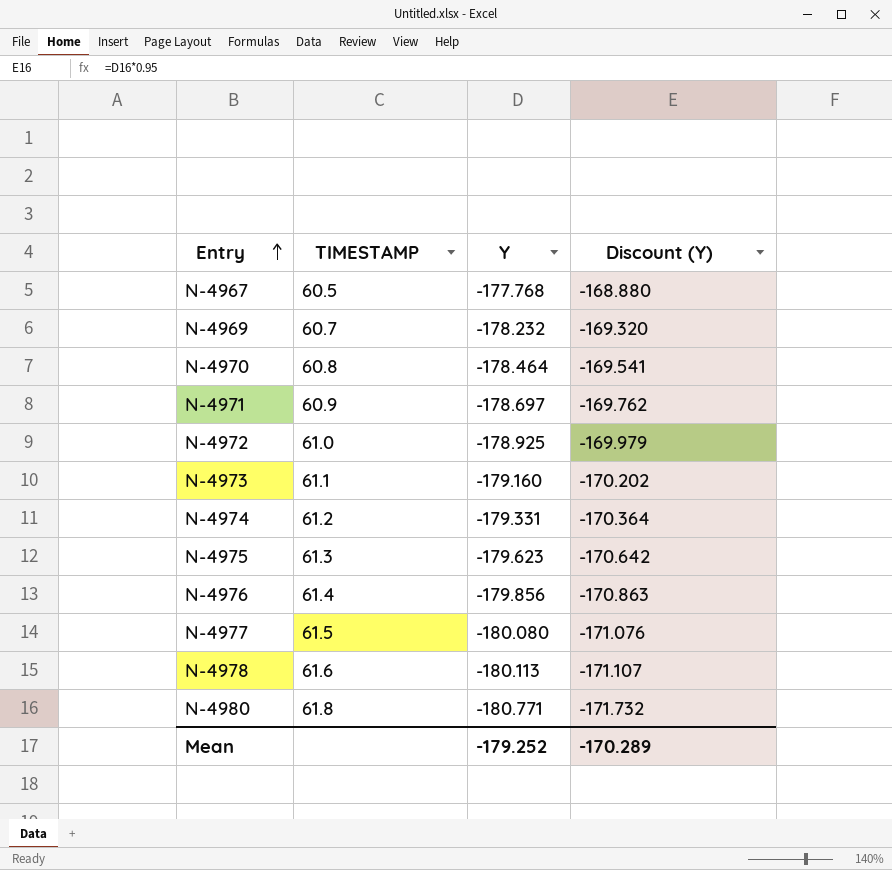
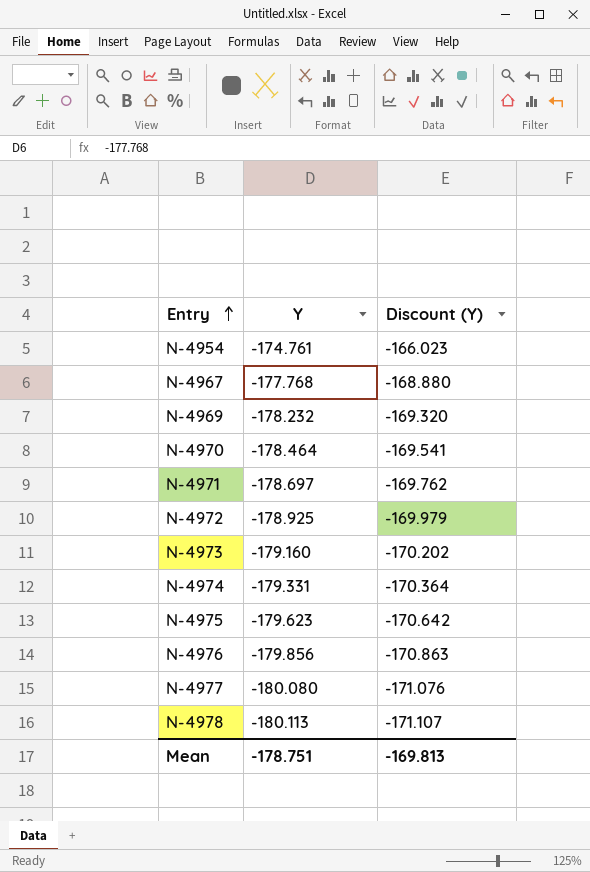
column TIMESTAMP | position: 2 -> none
row N-4980: 61.8 | -180.771 | -171.732 -> none
row N-4954: none -> -174.761 | -166.023
Mean | Y: -179.252 -> -178.751
Mean | Discount (Y): -170.289 -> -169.813

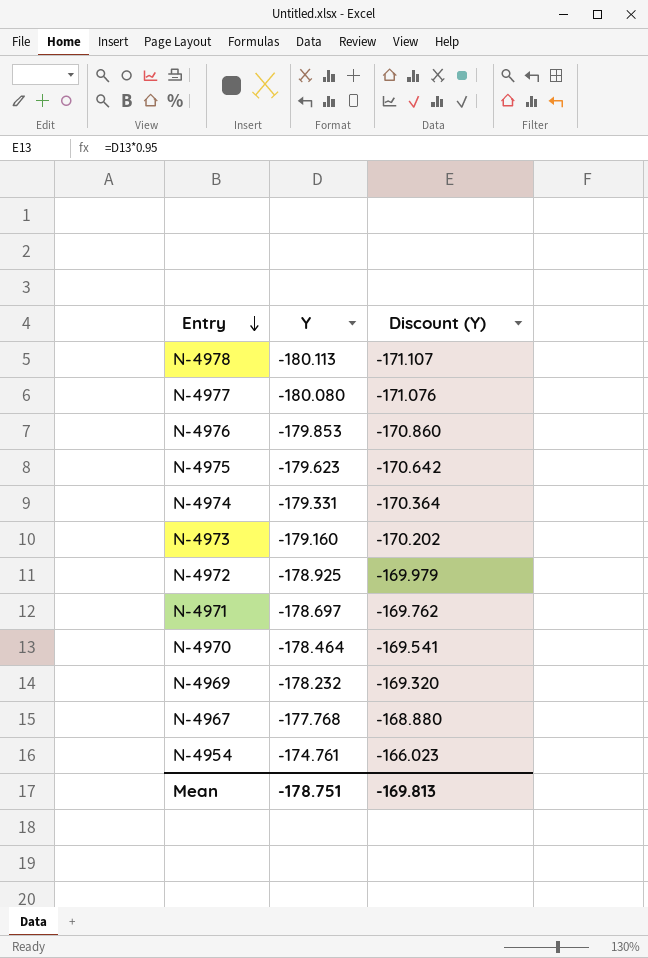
row order: Entry ascending -> Entry descending
N-4976 | Y: -179.856 -> -179.853
N-4976 | Discount (Y): -170.863 -> -170.860

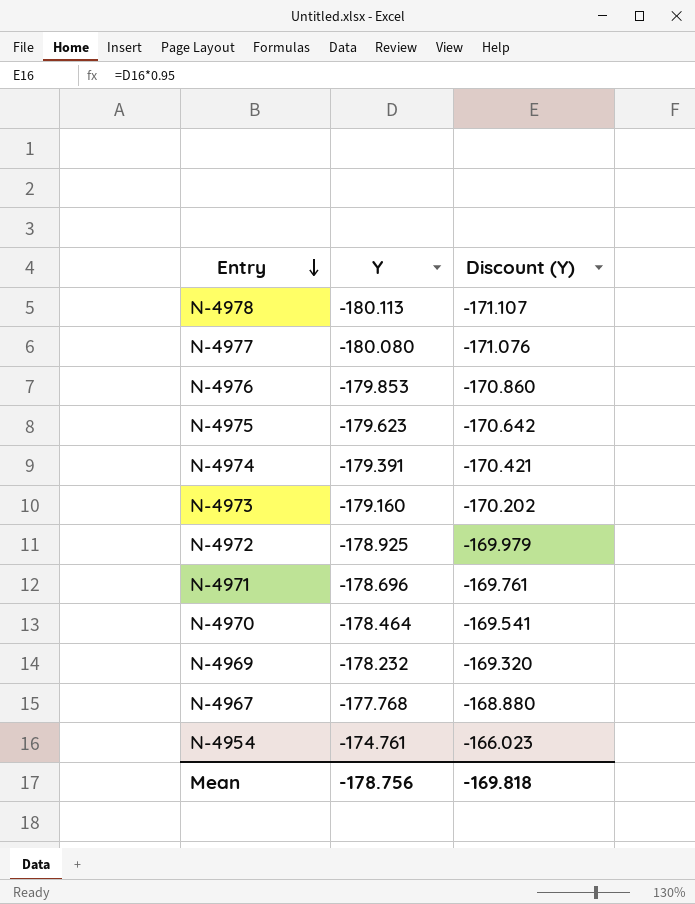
N-4974 | Y: -179.331 -> -179.391
N-4974 | Discount (Y): -170.364 -> -170.421
N-4971 | Y: -178.697 -> -178.696
N-4971 | Discount (Y): -169.762 -> -169.761
Mean | Y: -178.751 -> -178.756
Mean | Discount (Y): -169.813 -> -169.818

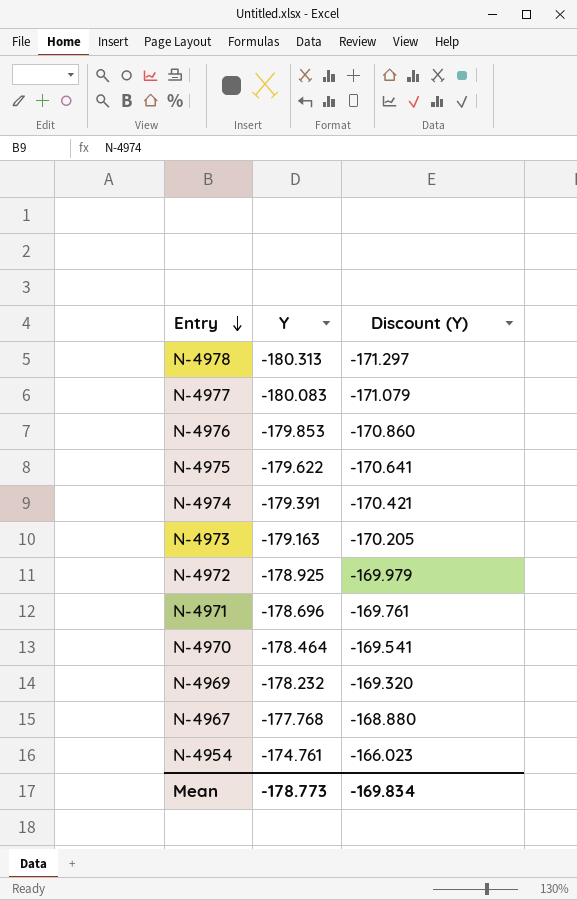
N-4978 | Y: -180.113 -> -180.313
N-4978 | Discount (Y): -171.107 -> -171.297
N-4977 | Y: -180.080 -> -180.083
N-4977 | Discount (Y): -171.076 -> -171.079
N-4975 | Y: -179.623 -> -179.622
N-4975 | Discount (Y): -170.642 -> -170.641
N-4973 | Y: -179.160 -> -179.163
N-4973 | Discount (Y): -170.202 -> -170.205
Mean | Y: -178.756 -> -178.773
Mean | Discount (Y): -169.818 -> -169.834

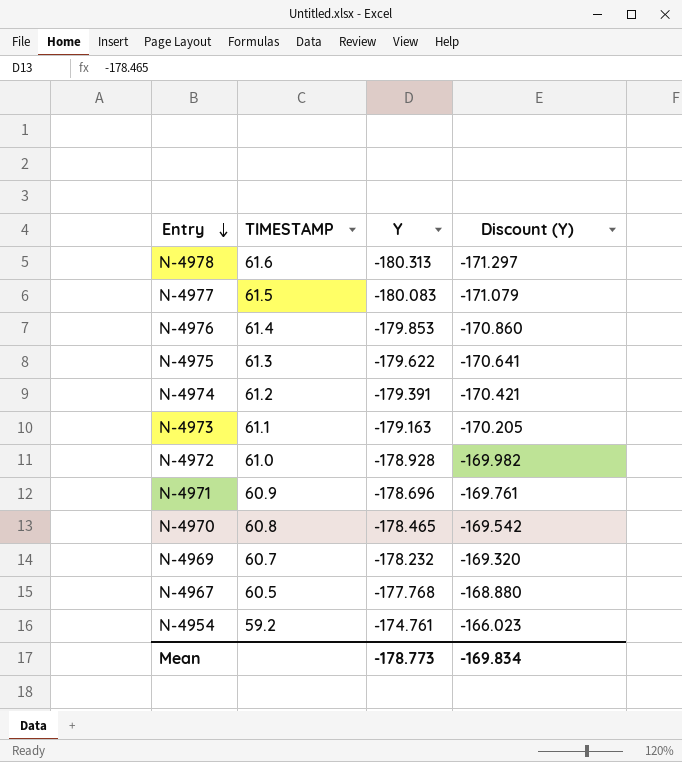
column TIMESTAMP | position: none -> 2
N-4972 | Y: -178.925 -> -178.928
N-4972 | Discount (Y): -169.979 -> -169.982
N-4970 | Y: -178.464 -> -178.465
N-4970 | Discount (Y): -169.541 -> -169.542

